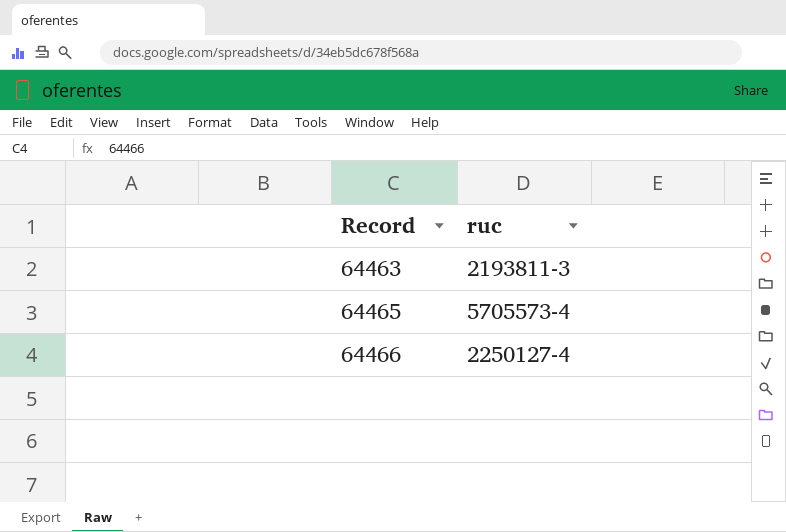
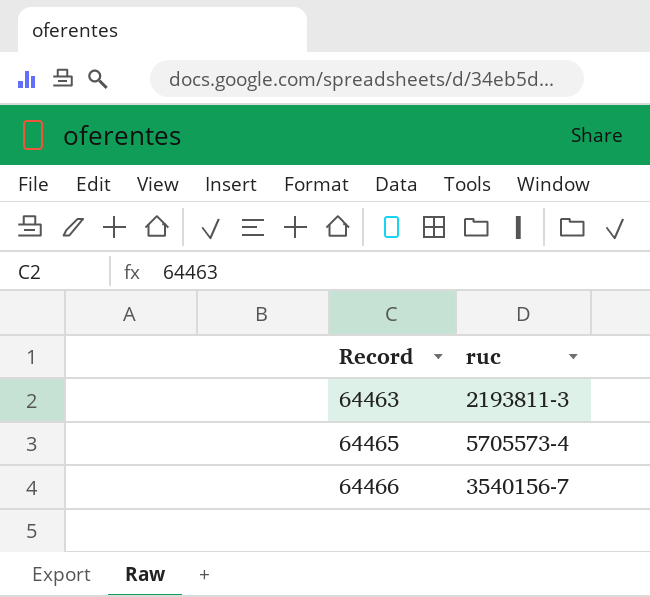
64466 | ruc: 2250127-4 -> 3540156-7

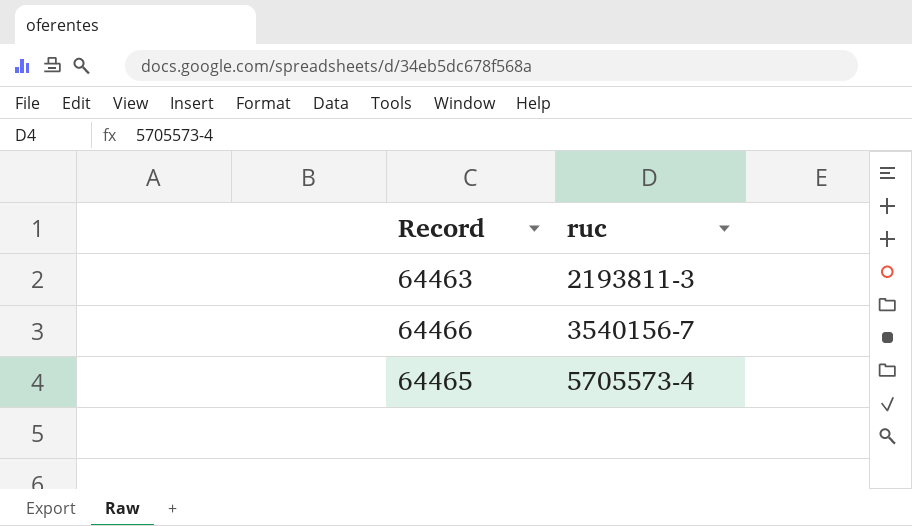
row order: Record ascending -> ruc ascending

